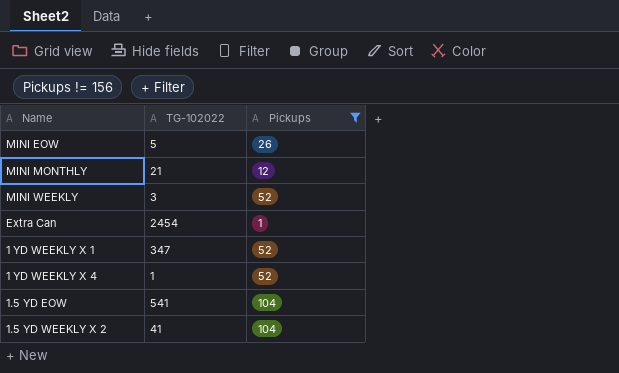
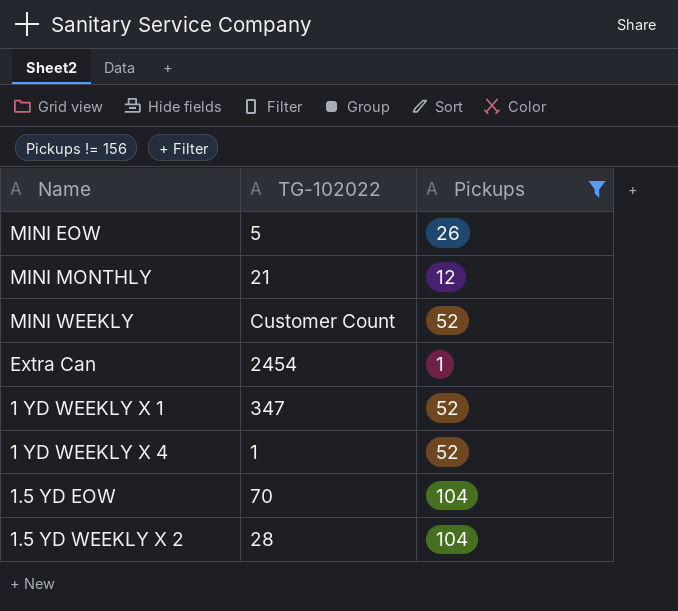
MINI WEEKLY | TG-102022: 3 -> Customer Count
1.5 YD EOW | TG-102022: 541 -> 70
1.5 YD WEEKLY X 2 | TG-102022: 41 -> 28

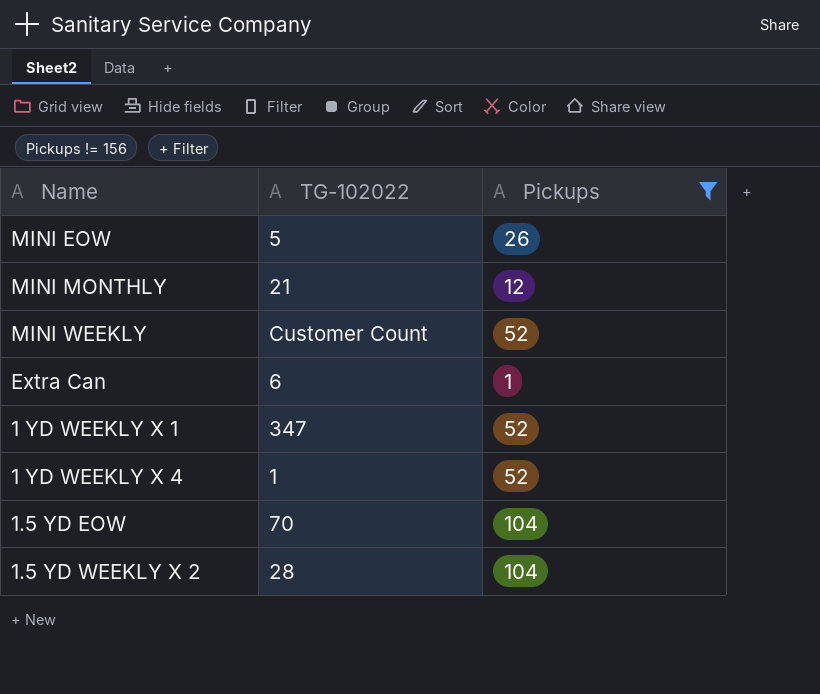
Extra Can | TG-102022: 2454 -> 6

